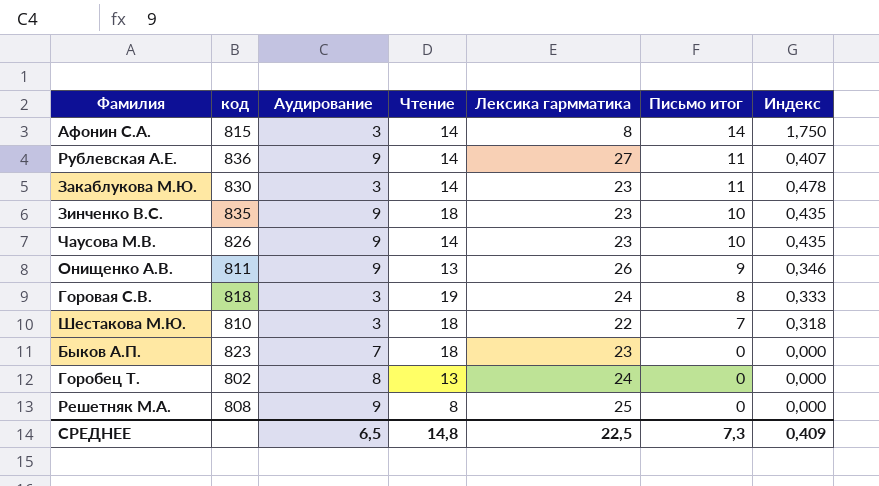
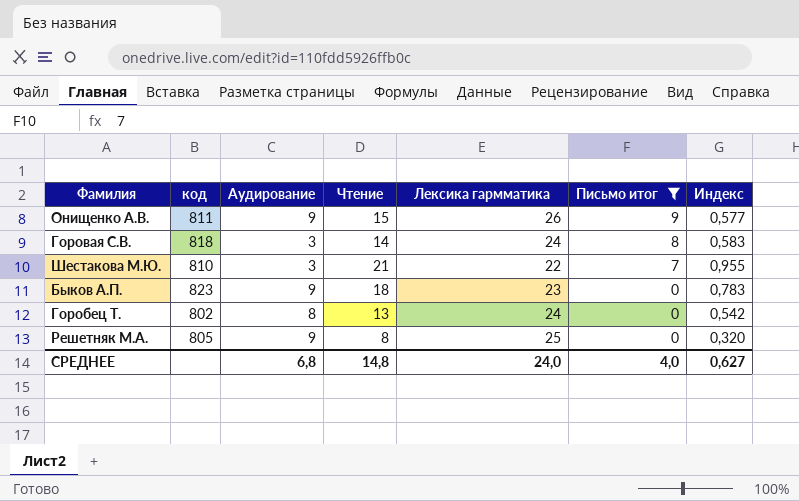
filter: none -> Письмо итог <= 9
column Индекс | formula: [Письмо итог] / [Лексика гармматика] -> [Чтение] / [Лексика гармматика]
Онищенко А.В. | Чтение: 13 -> 15
Горовая С.В. | Чтение: 19 -> 14
Шестакова М.Ю. | Чтение: 18 -> 21
Быков А.П. | Аудирование: 7 -> 9
Решетняк М.А. | код: 808 -> 805
СРЕДНЕЕ | Аудирование: 6,5 -> 6,8
СРЕДНЕЕ | Лексика гармматика: 22,5 -> 24,0
СРЕДНЕЕ | Письмо итог: 7,3 -> 4,0
СРЕДНЕЕ | Индекс: 0,409 -> 0,627

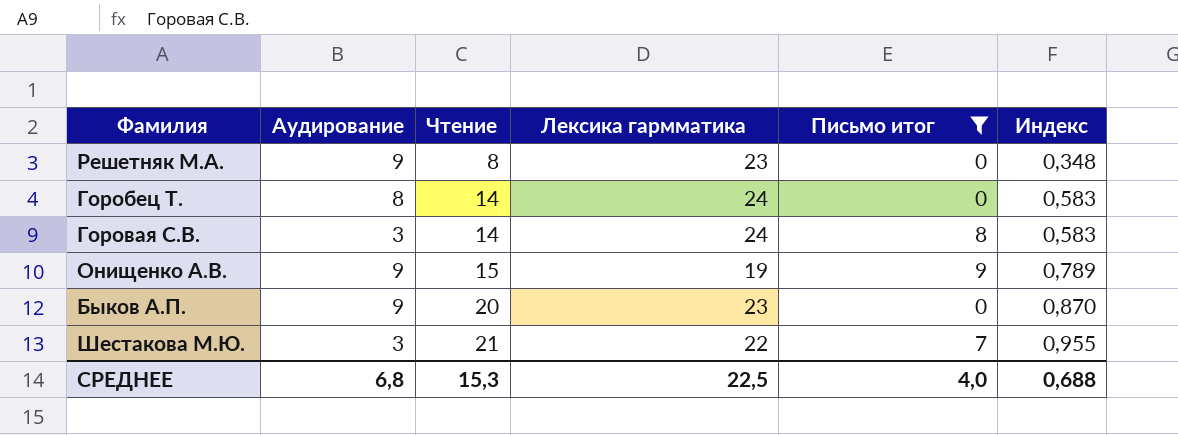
row order: Письмо итог descending -> Чтение ascending
column код | position: 2 -> none
Решетняк М.А. | Лексика гармматика: 25 -> 23
Решетняк М.А. | Индекс: 0,320 -> 0,348
Горобец Т. | Чтение: 13 -> 14
Горобец Т. | Индекс: 0,542 -> 0,583
Онищенко А.В. | Лексика гармматика: 26 -> 19
Онищенко А.В. | Индекс: 0,577 -> 0,789
Быков А.П. | Чтение: 18 -> 20
Быков А.П. | Индекс: 0,783 -> 0,870
СРЕДНЕЕ | Чтение: 14,8 -> 15,3
СРЕДНЕЕ | Лексика гармматика: 24,0 -> 22,5
СРЕДНЕЕ | Индекс: 0,627 -> 0,688

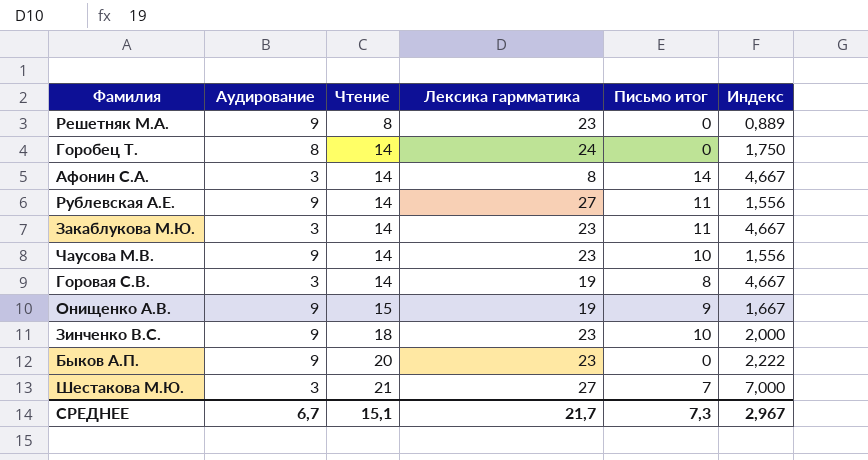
filter: Письмо итог <= 9 -> none
column Индекс | formula: [Чтение] / [Лексика гармматика] -> [Чтение] / [Аудирование]
Горовая С.В. | Лексика гармматика: 24 -> 19
Шестакова М.Ю. | Лексика гармматика: 22 -> 27
СРЕДНЕЕ | Аудирование: 6,8 -> 6,7
СРЕДНЕЕ | Чтение: 15,3 -> 15,1
СРЕДНЕЕ | Лексика гармматика: 22,5 -> 21,7
СРЕДНЕЕ | Письмо итог: 4,0 -> 7,3
СРЕДНЕЕ | Индекс: 0,688 -> 2,967

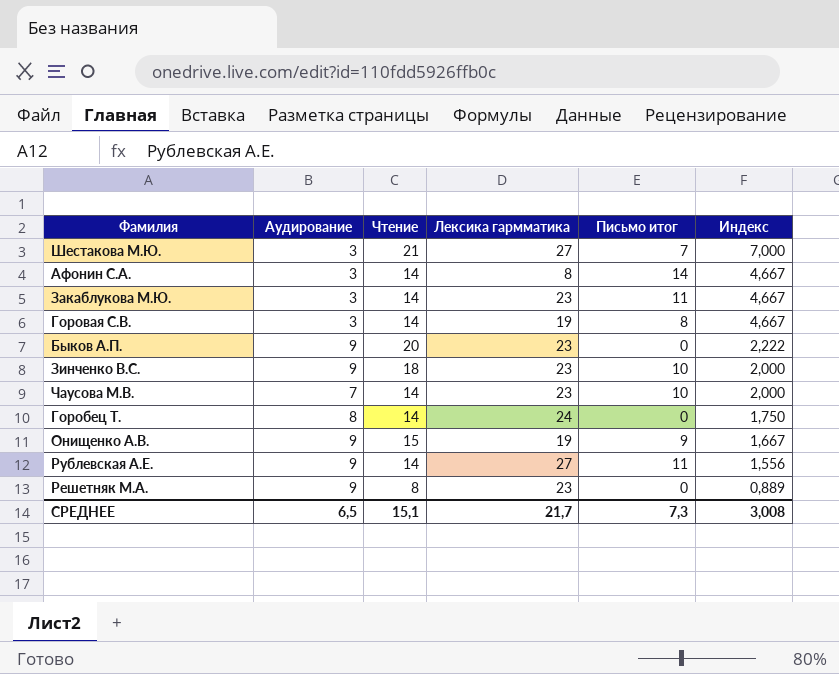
row order: Чтение ascending -> Индекс descending
Чаусова М.В. | Аудирование: 9 -> 7
Чаусова М.В. | Индекс: 1,556 -> 2,000
СРЕДНЕЕ | Аудирование: 6,7 -> 6,5
СРЕДНЕЕ | Индекс: 2,967 -> 3,008

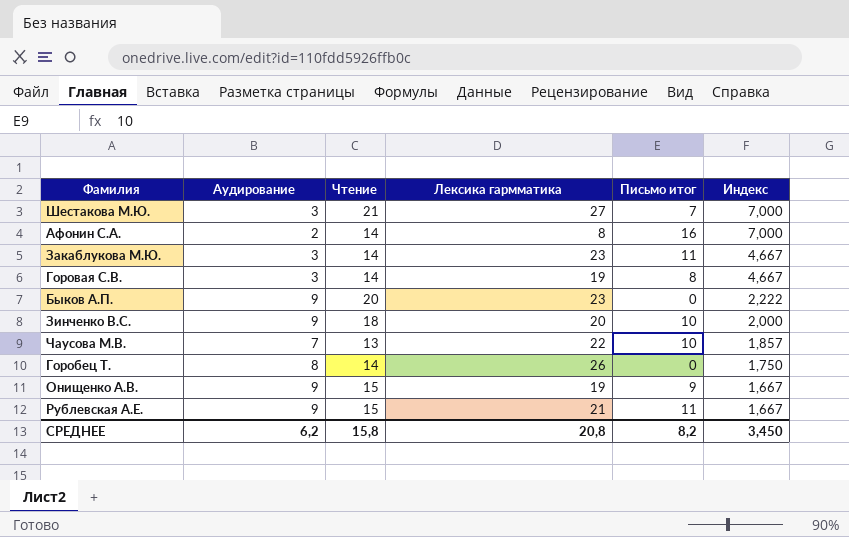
row Решетняк М.А.: 9 | 8 | 23 | 0 | 0,889 -> none
Афонин С.А. | Аудирование: 3 -> 2
Афонин С.А. | Письмо итог: 14 -> 16
Афонин С.А. | Индекс: 4,667 -> 7,000
Зинченко В.С. | Лексика гармматика: 23 -> 20
Чаусова М.В. | Чтение: 14 -> 13
Чаусова М.В. | Лексика гармматика: 23 -> 22
Чаусова М.В. | Индекс: 2,000 -> 1,857
Горобец Т. | Лексика гармматика: 24 -> 26
Рублевская А.Е. | Чтение: 14 -> 15
Рублевская А.Е. | Лексика гармматика: 27 -> 21
Рублевская А.Е. | Индекс: 1,556 -> 1,667
СРЕДНЕЕ | Аудирование: 6,5 -> 6,2
СРЕДНЕЕ | Чтение: 15,1 -> 15,8
СРЕДНЕЕ | Лексика гармматика: 21,7 -> 20,8
СРЕДНЕЕ | Письмо итог: 7,3 -> 8,2
СРЕДНЕЕ | Индекс: 3,008 -> 3,450

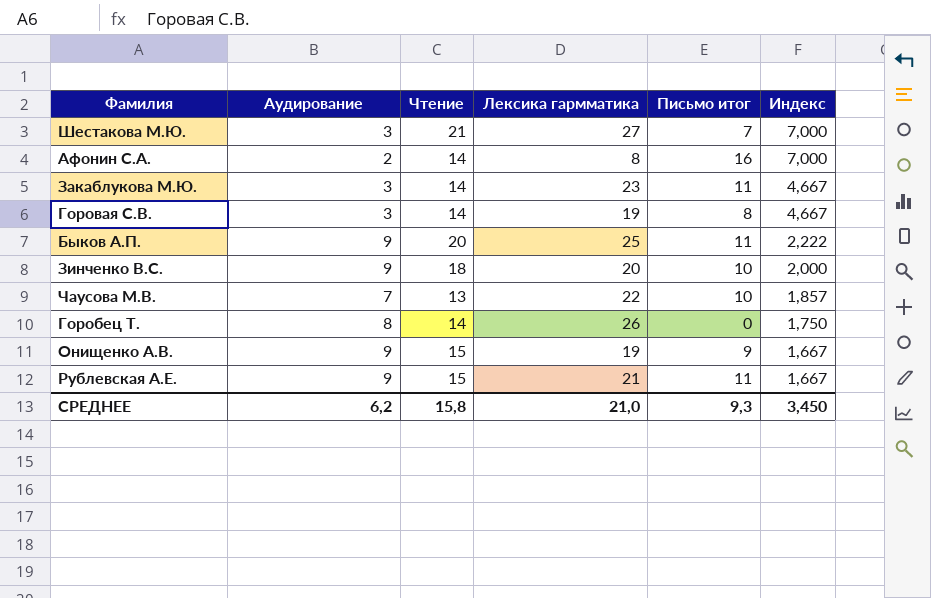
Быков А.П. | Лексика гармматика: 23 -> 25
Быков А.П. | Письмо итог: 0 -> 11
СРЕДНЕЕ | Лексика гармматика: 20,8 -> 21,0
СРЕДНЕЕ | Письмо итог: 8,2 -> 9,3

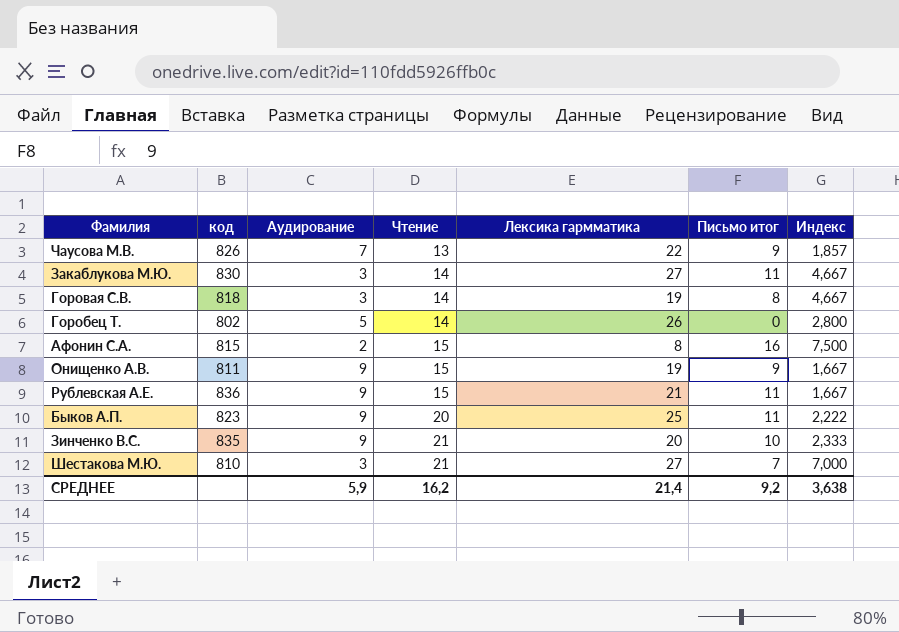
row order: Индекс descending -> Чтение ascending
column код | position: none -> 2
Чаусова М.В. | Письмо итог: 10 -> 9
Закаблукова М.Ю. | Лексика гармматика: 23 -> 27
Горобец Т. | Аудирование: 8 -> 5
Горобец Т. | Индекс: 1,750 -> 2,800
Афонин С.А. | Чтение: 14 -> 15
Афонин С.А. | Индекс: 7,000 -> 7,500
Зинченко В.С. | Чтение: 18 -> 21
Зинченко В.С. | Индекс: 2,000 -> 2,333
СРЕДНЕЕ | Аудирование: 6,2 -> 5,9
СРЕДНЕЕ | Чтение: 15,8 -> 16,2
СРЕДНЕЕ | Лексика гармматика: 21,0 -> 21,4
СРЕДНЕЕ | Письмо итог: 9,3 -> 9,2
СРЕДНЕЕ | Индекс: 3,450 -> 3,638

